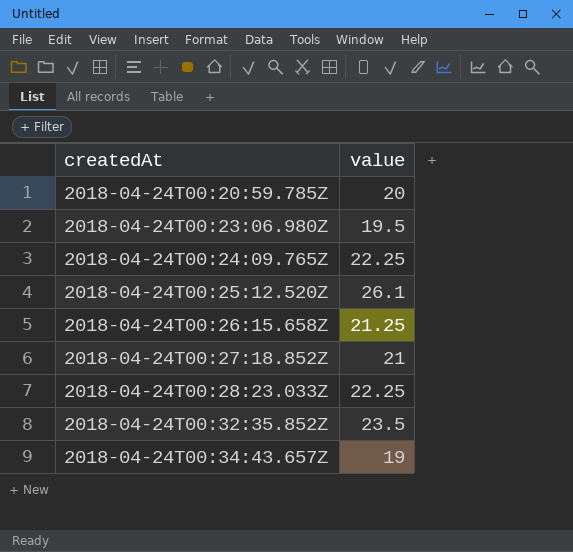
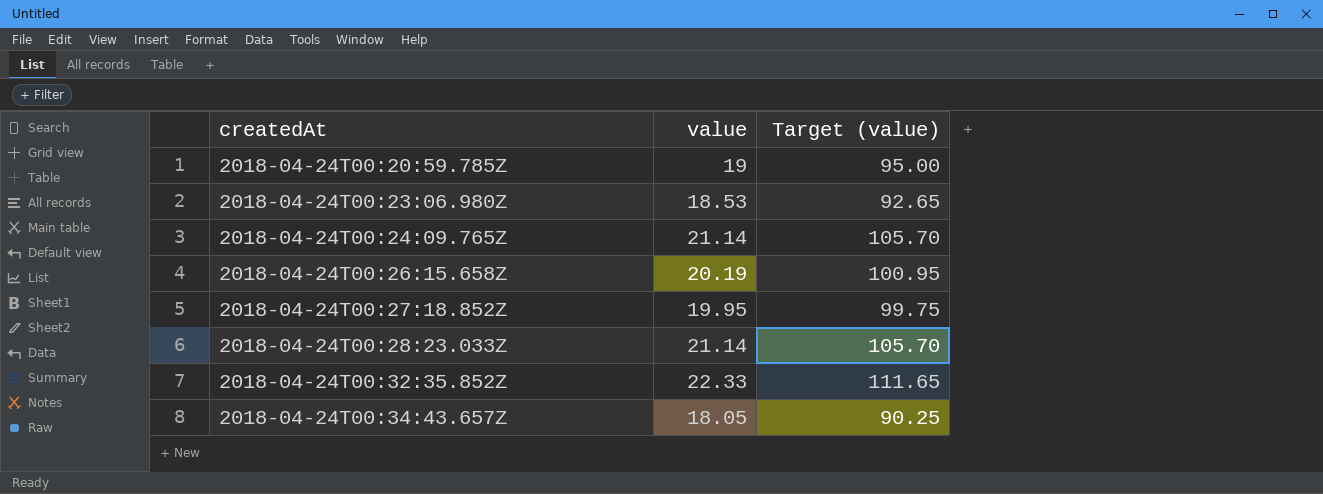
column Target (value) | formula: none -> [value] * 5
row 2018-04-24T00:25:12.520Z: 26.1 -> none
2018-04-24T00:20:59.785Z | value: 20 -> 19
2018-04-24T00:23:06.980Z | value: 19.5 -> 18.53
2018-04-24T00:24:09.765Z | value: 22.25 -> 21.14
2018-04-24T00:26:15.658Z | value: 21.25 -> 20.19
2018-04-24T00:27:18.852Z | value: 21 -> 19.95
2018-04-24T00:28:23.033Z | value: 22.25 -> 21.14
2018-04-24T00:32:35.852Z | value: 23.5 -> 22.33
2018-04-24T00:34:43.657Z | value: 19 -> 18.05

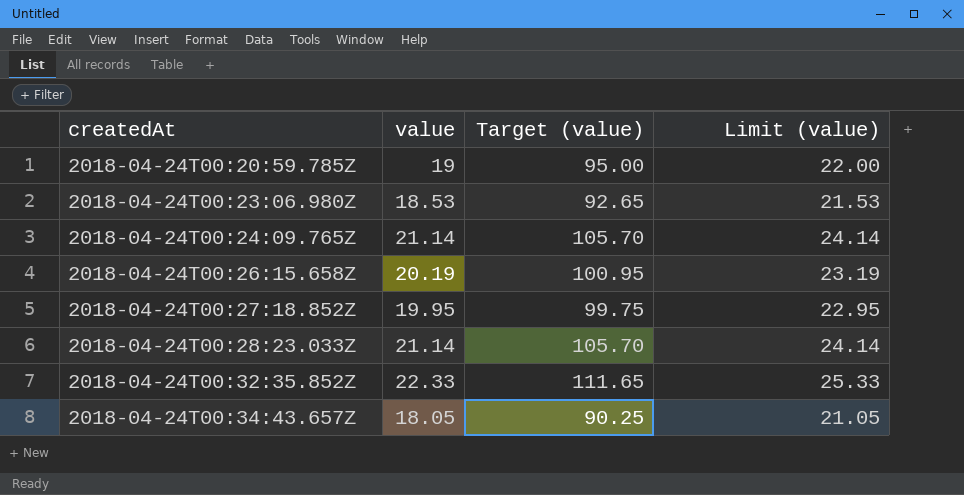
column Limit (value) | formula: none -> [value] + 3

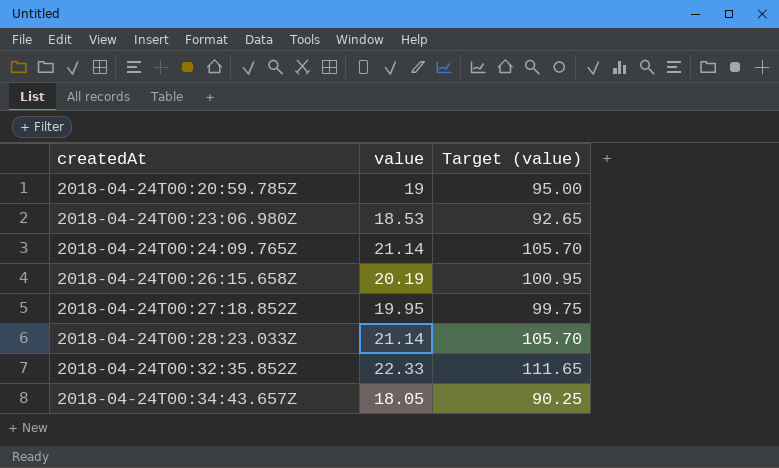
column Limit (value) | formula: [value] + 3 -> none

